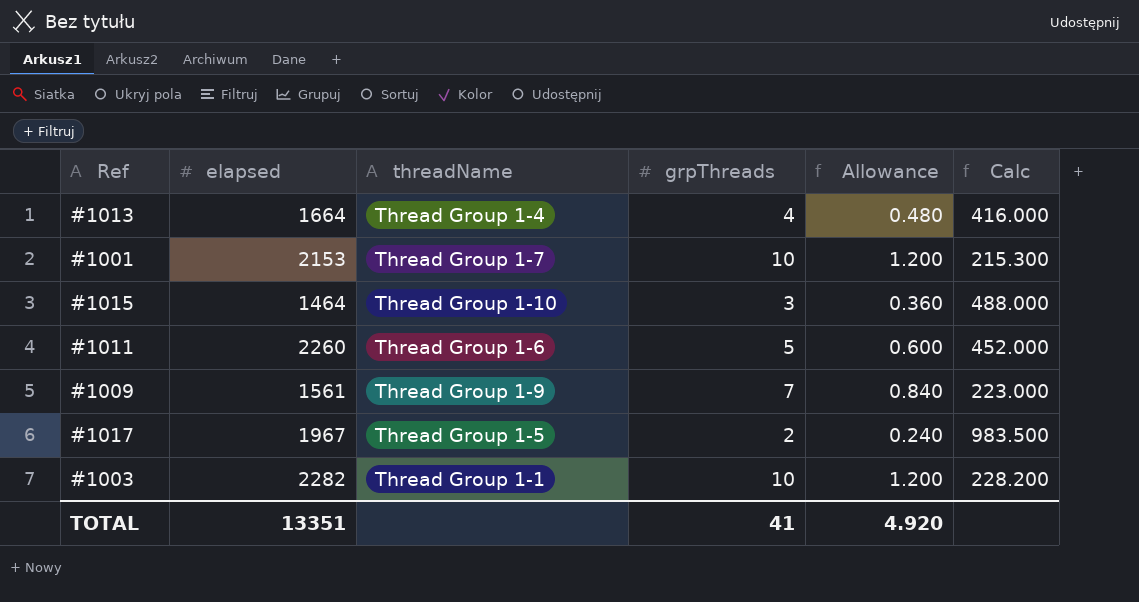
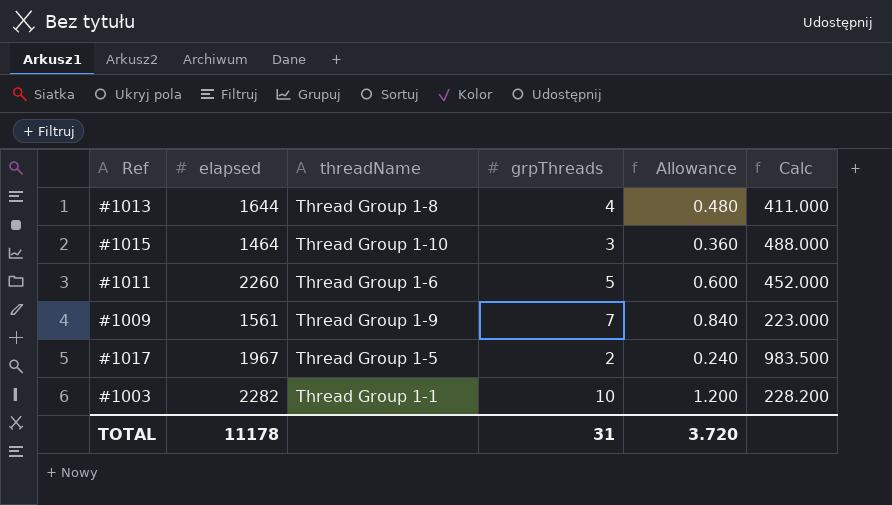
row #1001: 2153 | Thread Group 1-7 | 10 | 1.200 | 215.300 -> none
#1013 | elapsed: 1664 -> 1644
#1013 | threadName: Thread Group 1-4 -> Thread Group 1-8
#1013 | Calc: 416.000 -> 411.000
TOTAL | elapsed: 13351 -> 11178
TOTAL | grpThreads: 41 -> 31
TOTAL | Allowance: 4.920 -> 3.720

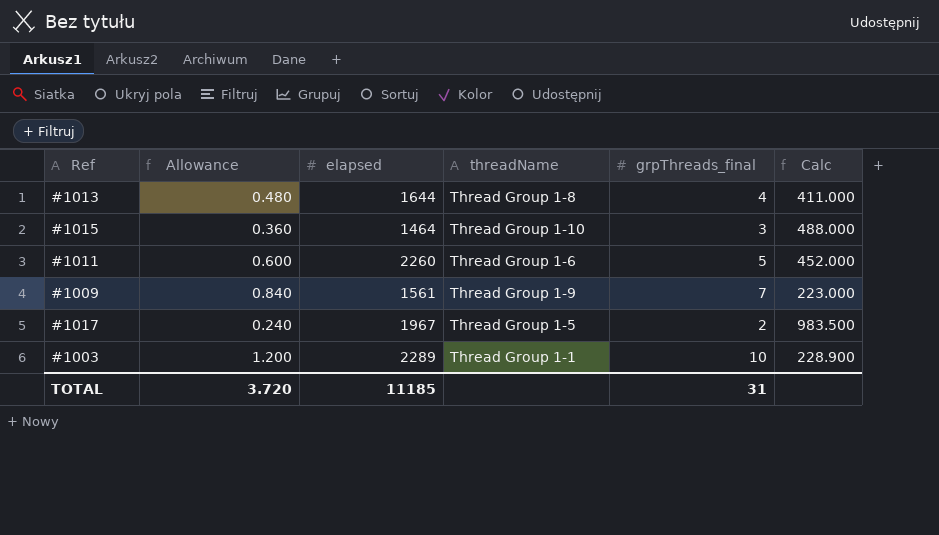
column Allowance | position: 5 -> 2
column name: grpThreads -> grpThreads_final
#1003 | elapsed: 2282 -> 2289
#1003 | Calc: 228.200 -> 228.900
TOTAL | elapsed: 11178 -> 11185

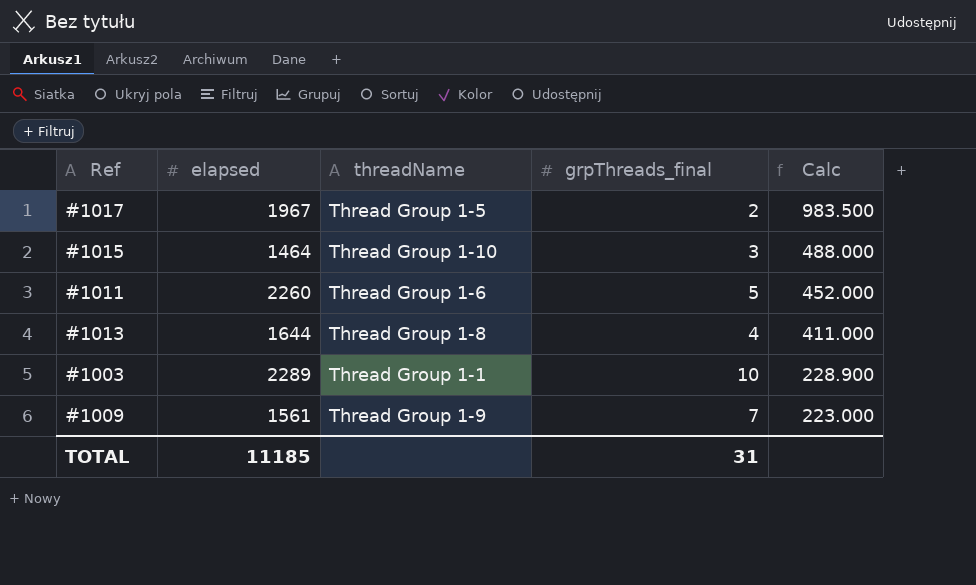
row order: none -> Calc descending
column Allowance | formula: [grpThreads_final] * 0.12 -> none

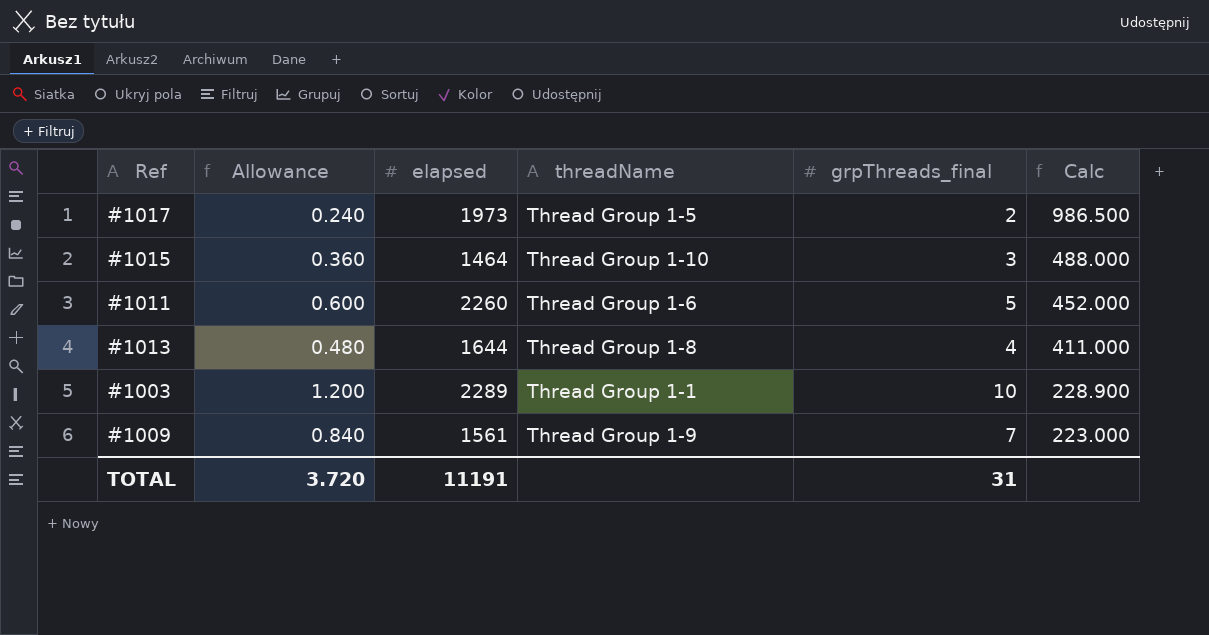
column Allowance | formula: none -> [grpThreads_final] * 0.12
#1017 | elapsed: 1967 -> 1973
#1017 | Calc: 983.500 -> 986.500
TOTAL | elapsed: 11185 -> 11191

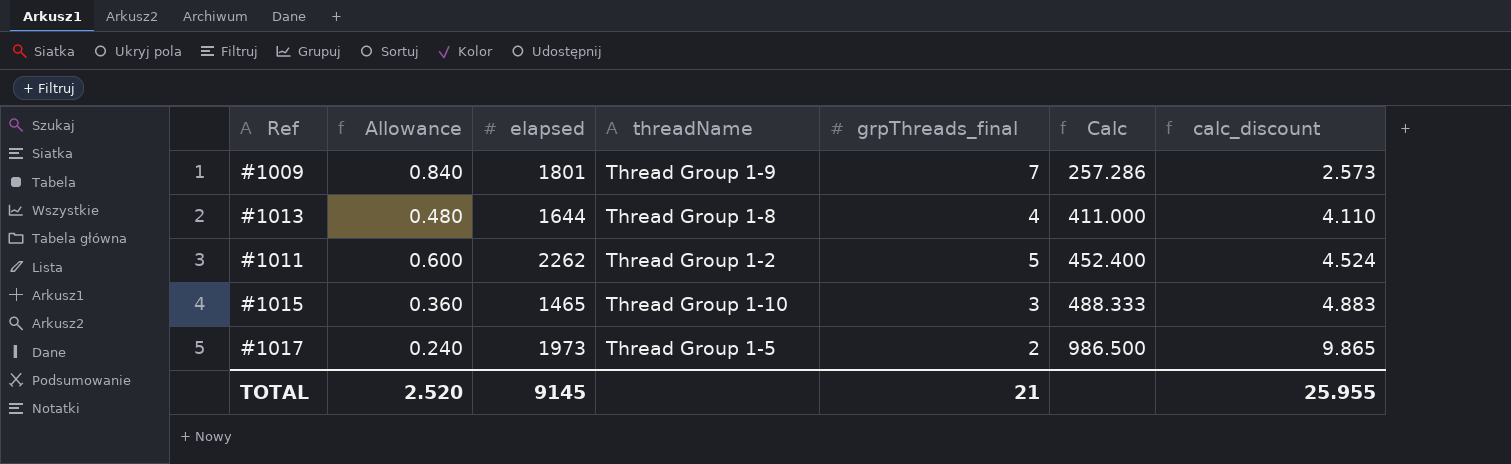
row order: Calc descending -> Calc ascending
column calc_discount | formula: none -> [Calc] * 0.01
row #1003: 1.200 | 2289 | Thread Group 1-1 | 10 | 228.900 -> none
#1009 | elapsed: 1561 -> 1801
#1009 | Calc: 223.000 -> 257.286
#1011 | elapsed: 2260 -> 2262
#1011 | threadName: Thread Group 1-6 -> Thread Group 1-2
#1011 | Calc: 452.000 -> 452.400
#1015 | elapsed: 1464 -> 1465
#1015 | Calc: 488.000 -> 488.333
TOTAL | Allowance: 3.720 -> 2.520
TOTAL | elapsed: 11191 -> 9145
TOTAL | grpThreads_final: 31 -> 21

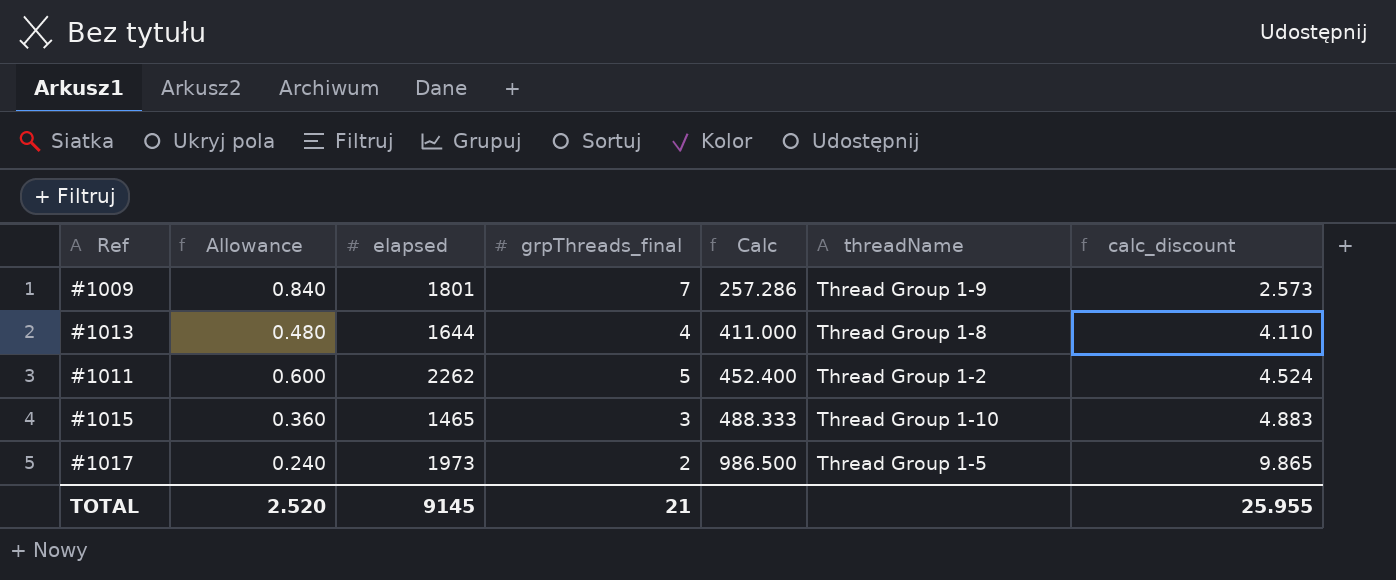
column threadName | position: 4 -> 6

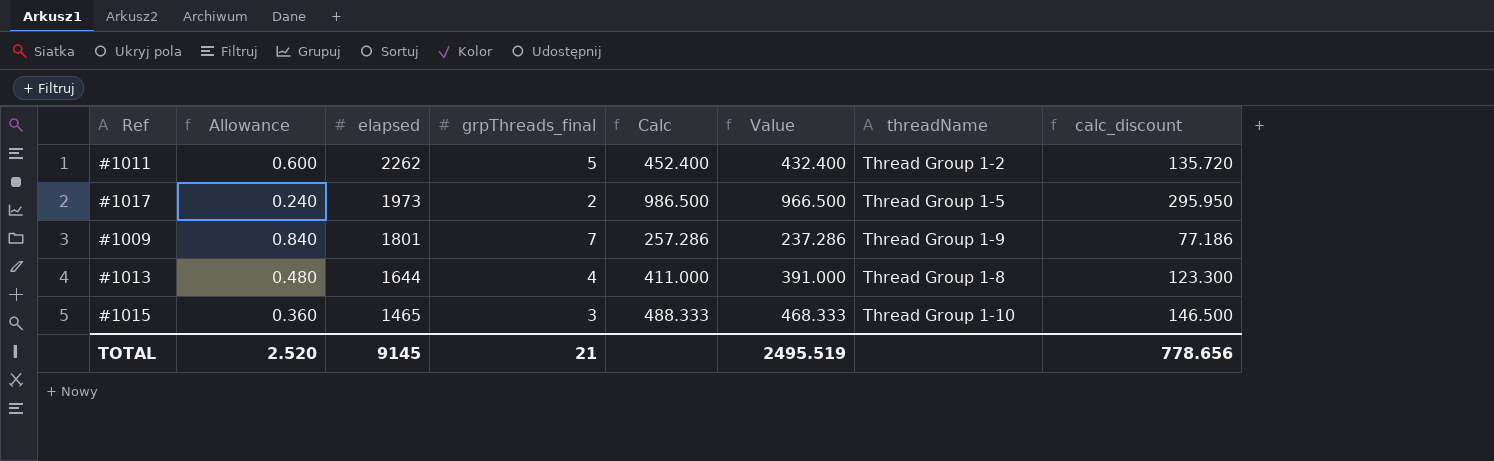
row order: Calc ascending -> elapsed descending
column Value | formula: none -> [Calc] - 20
column calc_discount | formula: [Calc] * 0.01 -> [Calc] * 0.3
TOTAL | calc_discount: 25.955 -> 778.656

